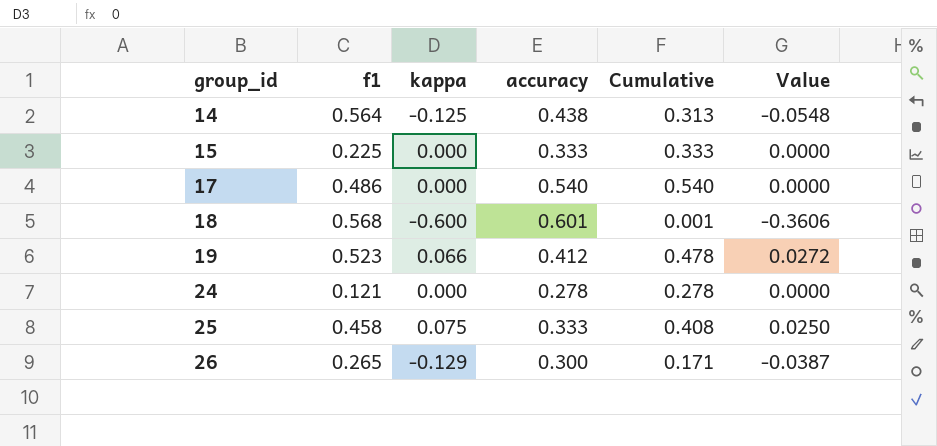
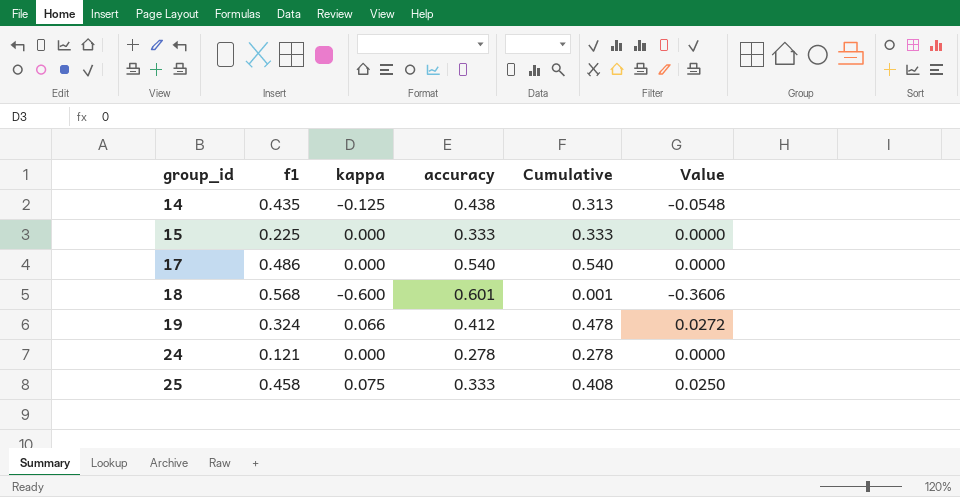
row 26: 0.265 | -0.129 | 0.300 | 0.171 | -0.0387 -> none
14 | f1: 0.564 -> 0.435
19 | f1: 0.523 -> 0.324

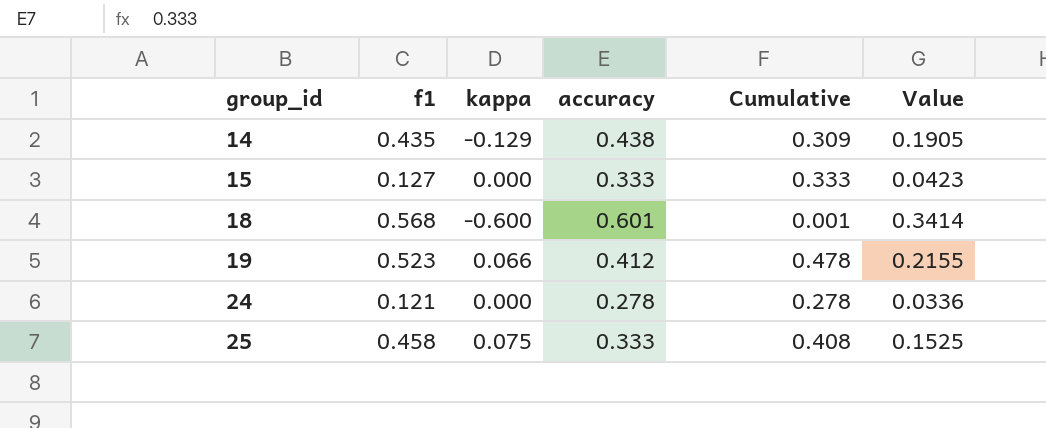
column Value | formula: [kappa] * [accuracy] -> [f1] * [accuracy]
row 17: 0.486 | 0.000 | 0.540 | 0.540 | 0.0000 -> none
14 | kappa: -0.125 -> -0.129
14 | Cumulative: 0.313 -> 0.309
15 | f1: 0.225 -> 0.127
19 | f1: 0.324 -> 0.523

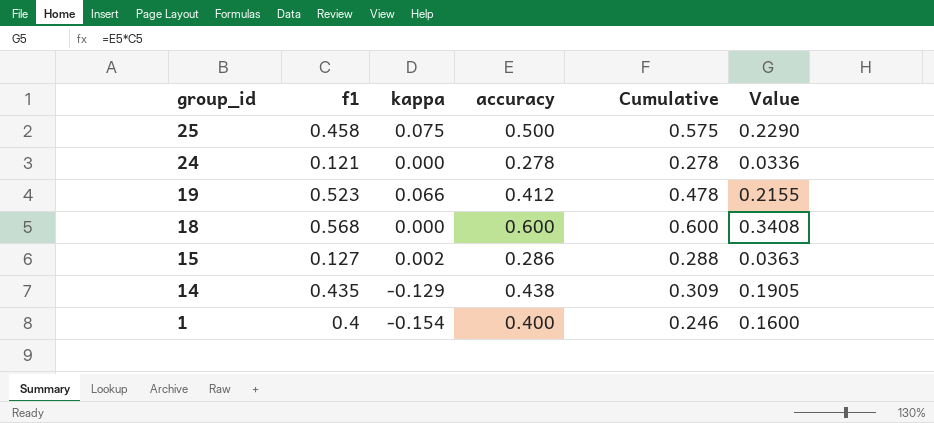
row order: group_id ascending -> group_id descending
25 | accuracy: 0.333 -> 0.500
25 | Cumulative: 0.408 -> 0.575
25 | Value: 0.1525 -> 0.2290
18 | kappa: -0.600 -> 0.000
18 | accuracy: 0.601 -> 0.600
18 | Cumulative: 0.001 -> 0.600
18 | Value: 0.3414 -> 0.3408
15 | kappa: 0.000 -> 0.002
15 | accuracy: 0.333 -> 0.286
15 | Cumulative: 0.333 -> 0.288
15 | Value: 0.0423 -> 0.0363
row 1: none -> 0.4 | -0.154 | 0.400 | 0.246 | 0.1600

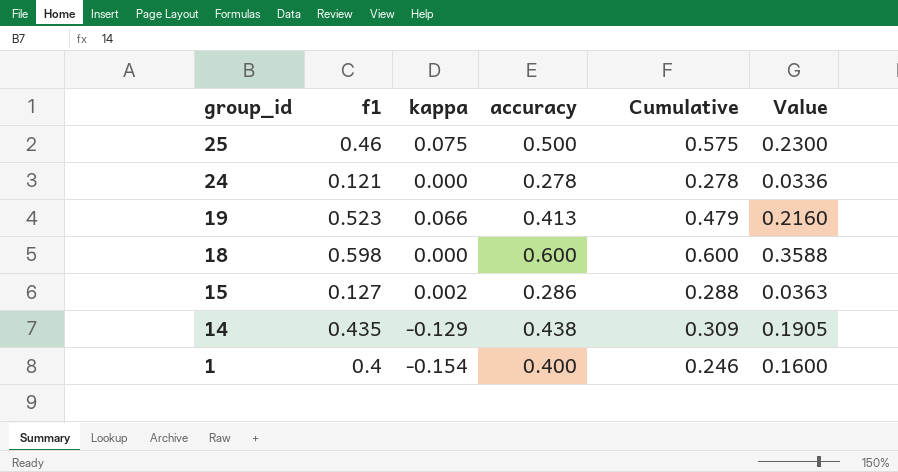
25 | f1: 0.458 -> 0.46
25 | Value: 0.2290 -> 0.2300
19 | accuracy: 0.412 -> 0.413
19 | Cumulative: 0.478 -> 0.479
19 | Value: 0.2155 -> 0.2160
18 | f1: 0.568 -> 0.598
18 | Value: 0.3408 -> 0.3588

